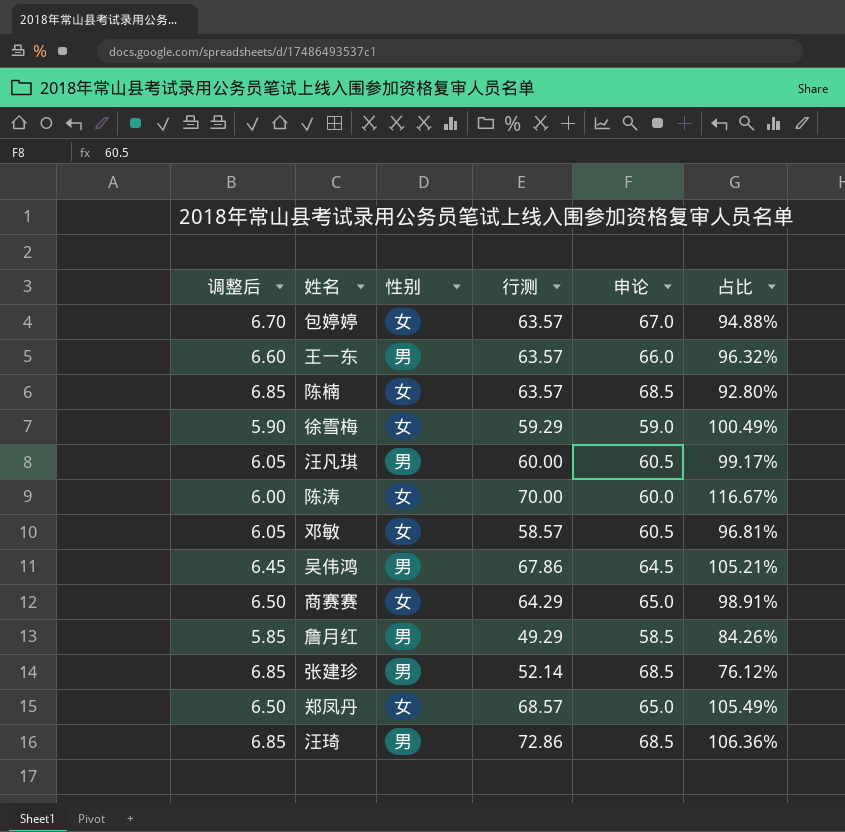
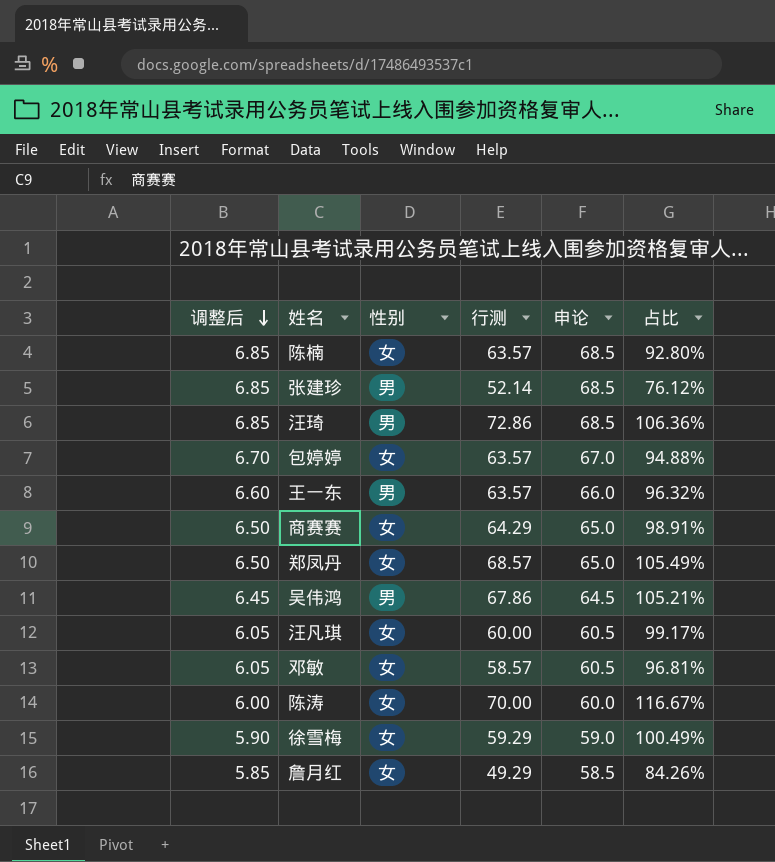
row order: none -> 调整后 descending
汪凡琪 | 性别: 男 -> 女
詹月红 | 性别: 男 -> 女

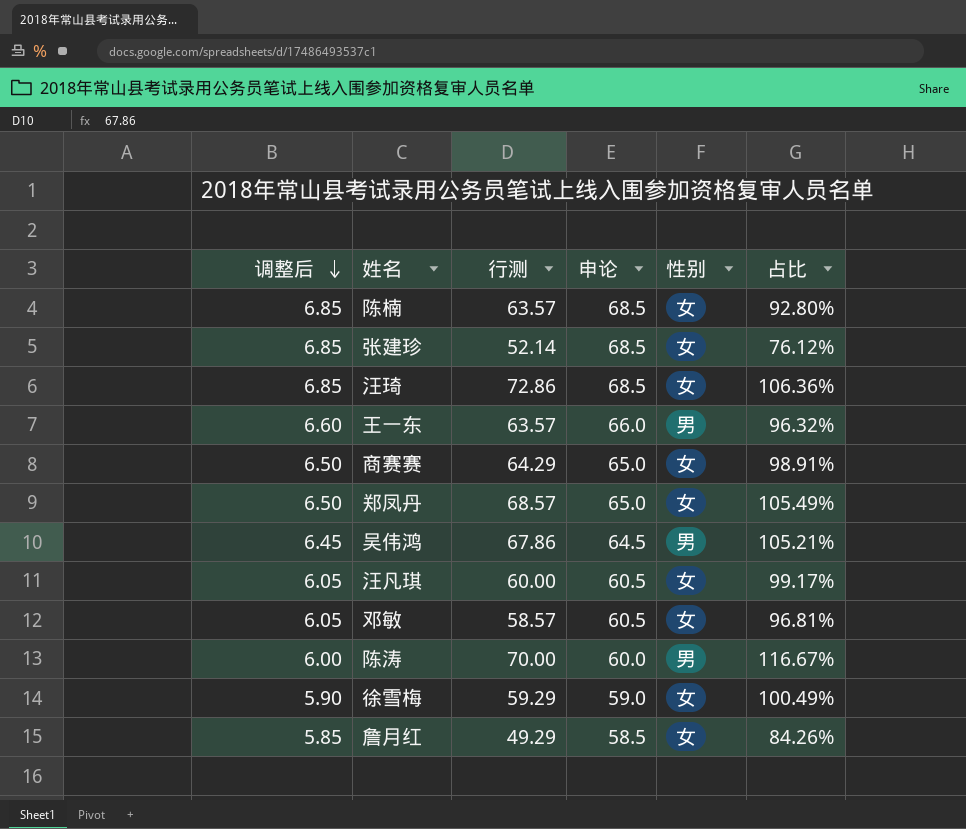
column 性别 | position: 3 -> 5
row 包婷婷: 6.70 | 女 | 63.57 | 67.0 | 94.88% -> none
张建珍 | 性别: 男 -> 女
汪琦 | 性别: 男 -> 女
陈涛 | 性别: 女 -> 男

